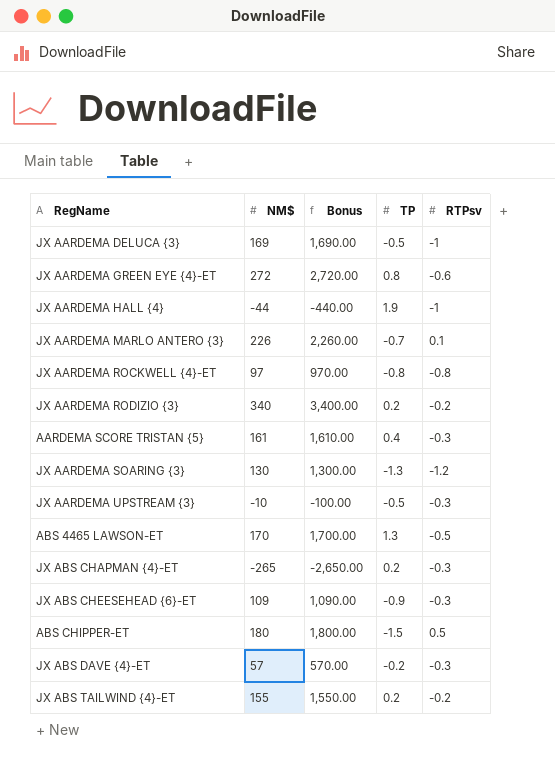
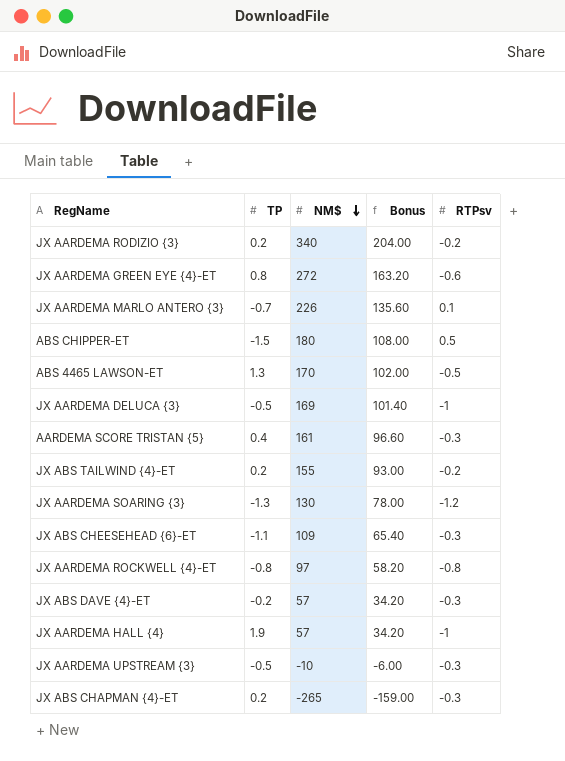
row order: none -> NM$ descending
column TP | position: 4 -> 2
column Bonus | formula: [NM$] * 10 -> [NM$] * 0.6
JX ABS CHEESEHEAD {6}-ET | TP: -0.9 -> -1.1
JX AARDEMA HALL {4} | NM$: -44 -> 57

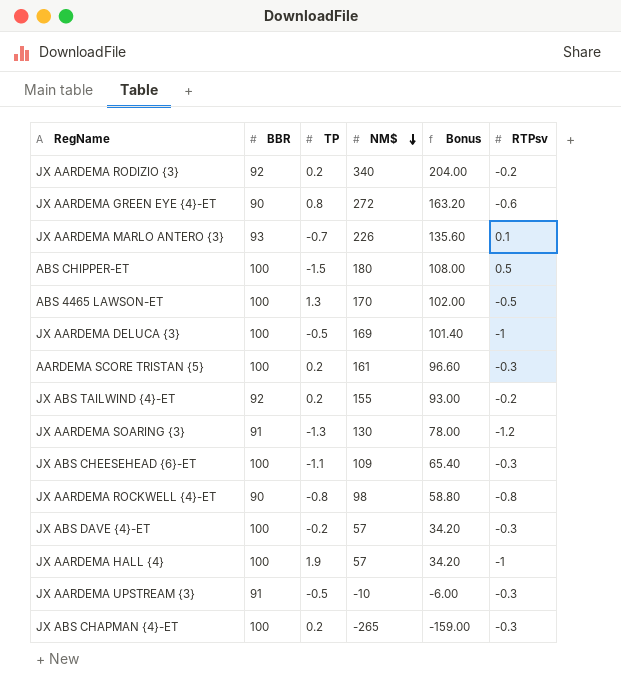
column BBR | position: none -> 2
AARDEMA SCORE TRISTAN {5} | TP: 0.4 -> 0.2
JX AARDEMA ROCKWELL {4}-ET | NM$: 97 -> 98
JX AARDEMA ROCKWELL {4}-ET | Bonus: 58.20 -> 58.80

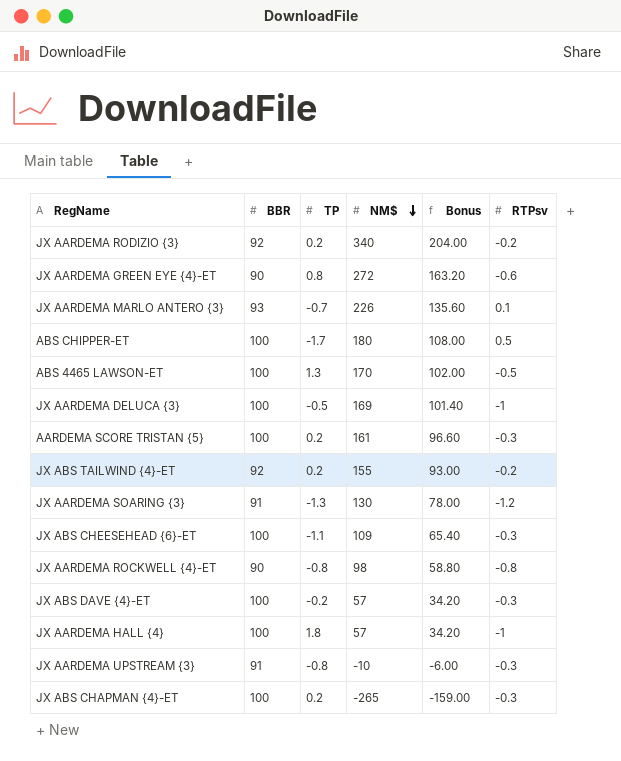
ABS CHIPPER-ET | TP: -1.5 -> -1.7
JX AARDEMA HALL {4} | TP: 1.9 -> 1.8
JX AARDEMA UPSTREAM {3} | TP: -0.5 -> -0.8

